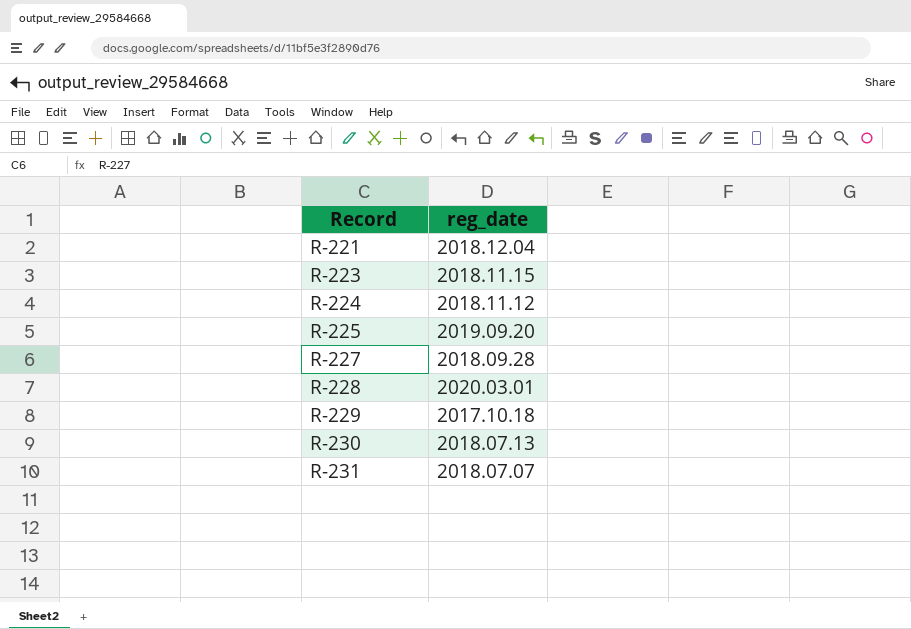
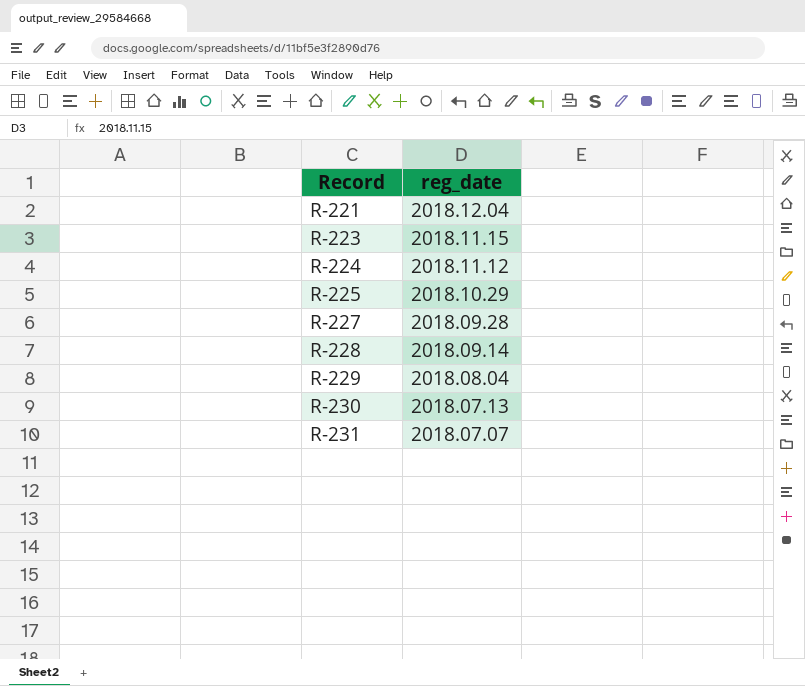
R-225 | reg_date: 2019.09.20 -> 2018.10.29
R-228 | reg_date: 2020.03.01 -> 2018.09.14
R-229 | reg_date: 2017.10.18 -> 2018.08.04

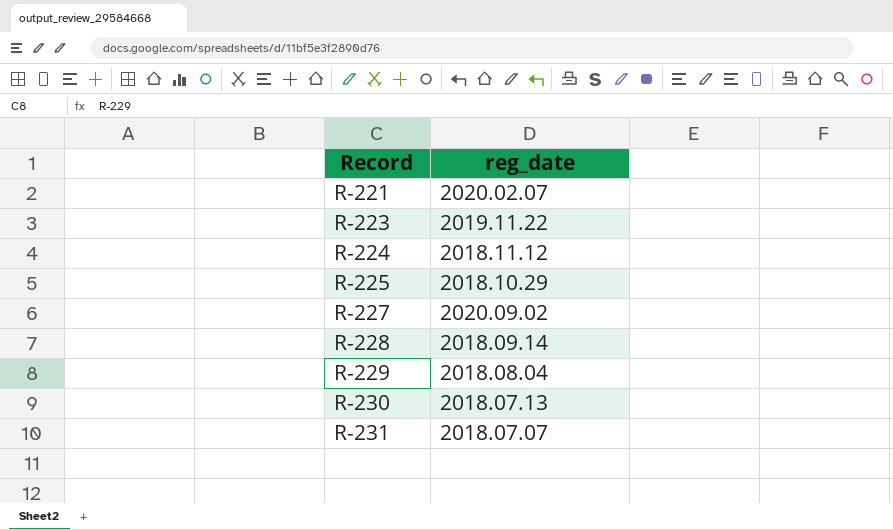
R-221 | reg_date: 2018.12.04 -> 2020.02.07
R-223 | reg_date: 2018.11.15 -> 2019.11.22
R-227 | reg_date: 2018.09.28 -> 2020.09.02

